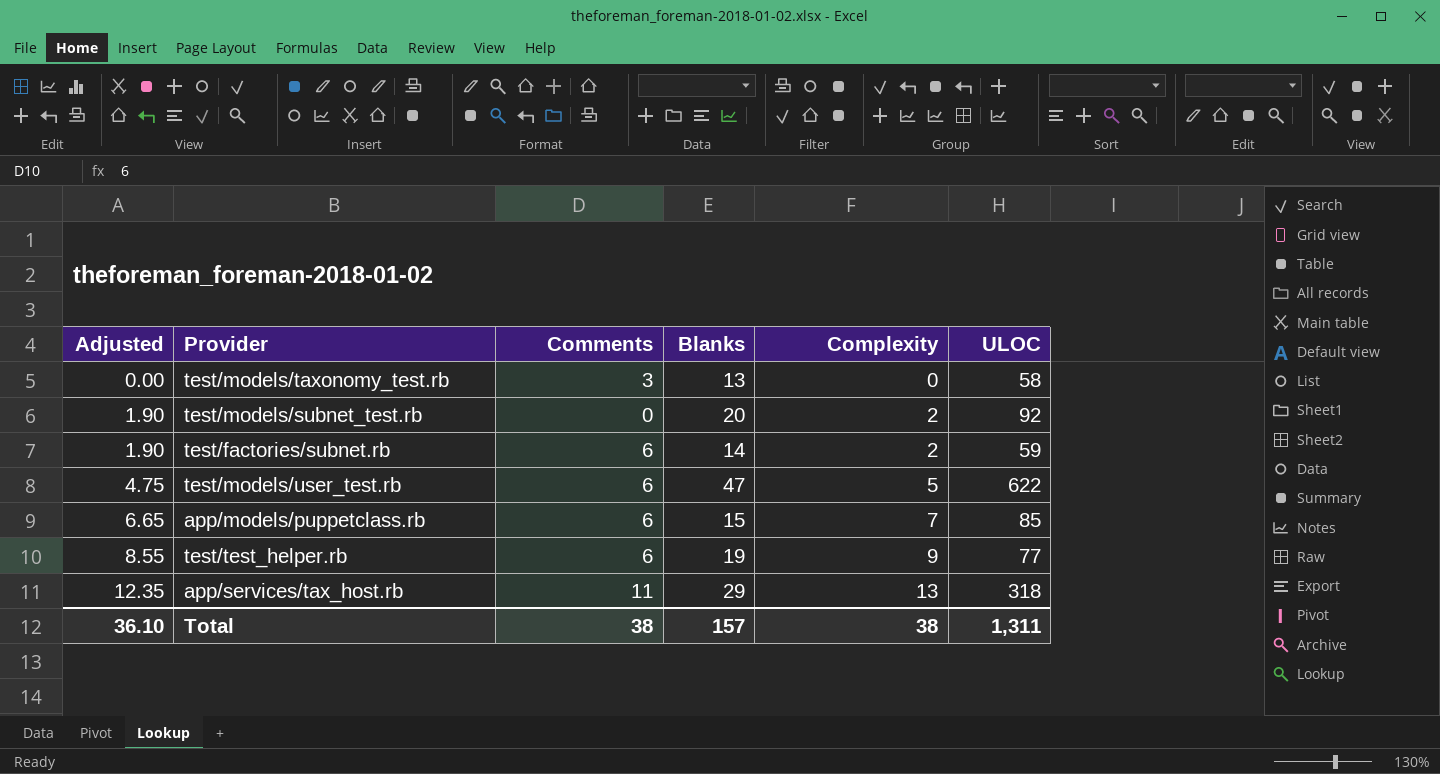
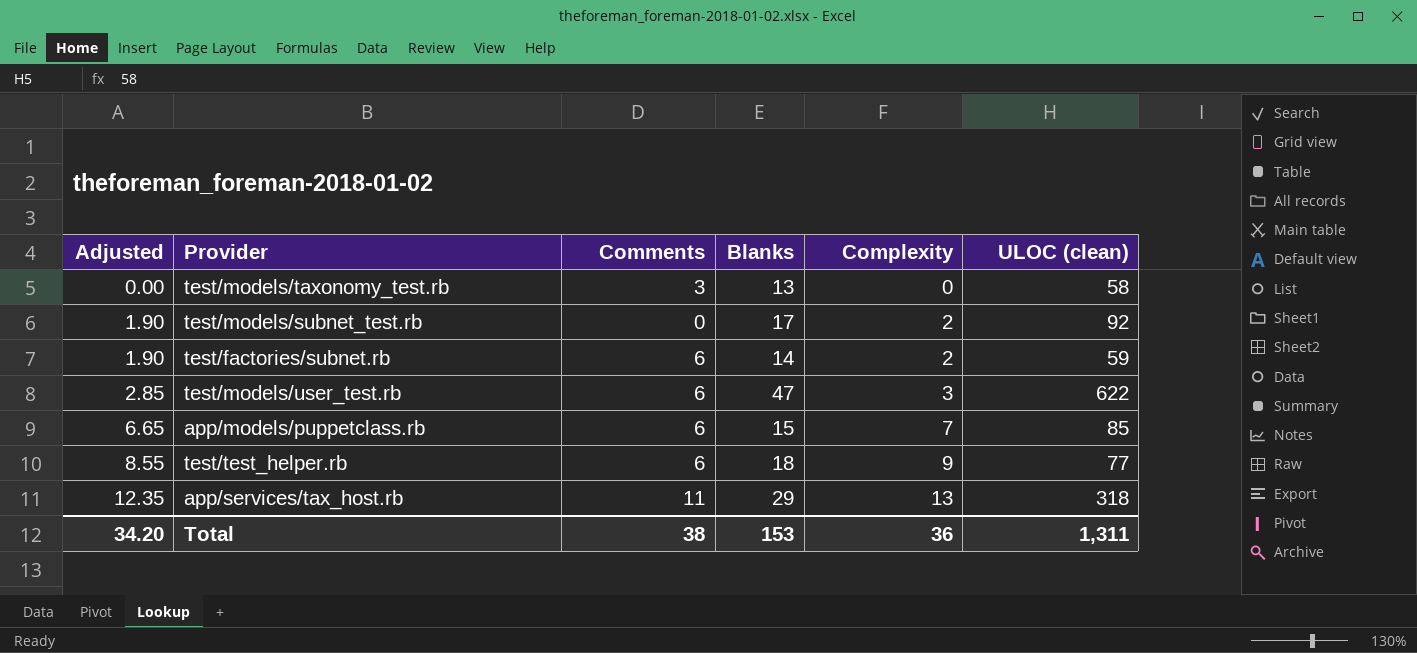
column name: ULOC -> ULOC (clean)
test/models/subnet_test.rb | Blanks: 20 -> 17
test/models/user_test.rb | Adjusted: 4.75 -> 2.85
test/models/user_test.rb | Complexity: 5 -> 3
test/test_helper.rb | Blanks: 19 -> 18
Total | Adjusted: 36.10 -> 34.20
Total | Blanks: 157 -> 153
Total | Complexity: 38 -> 36

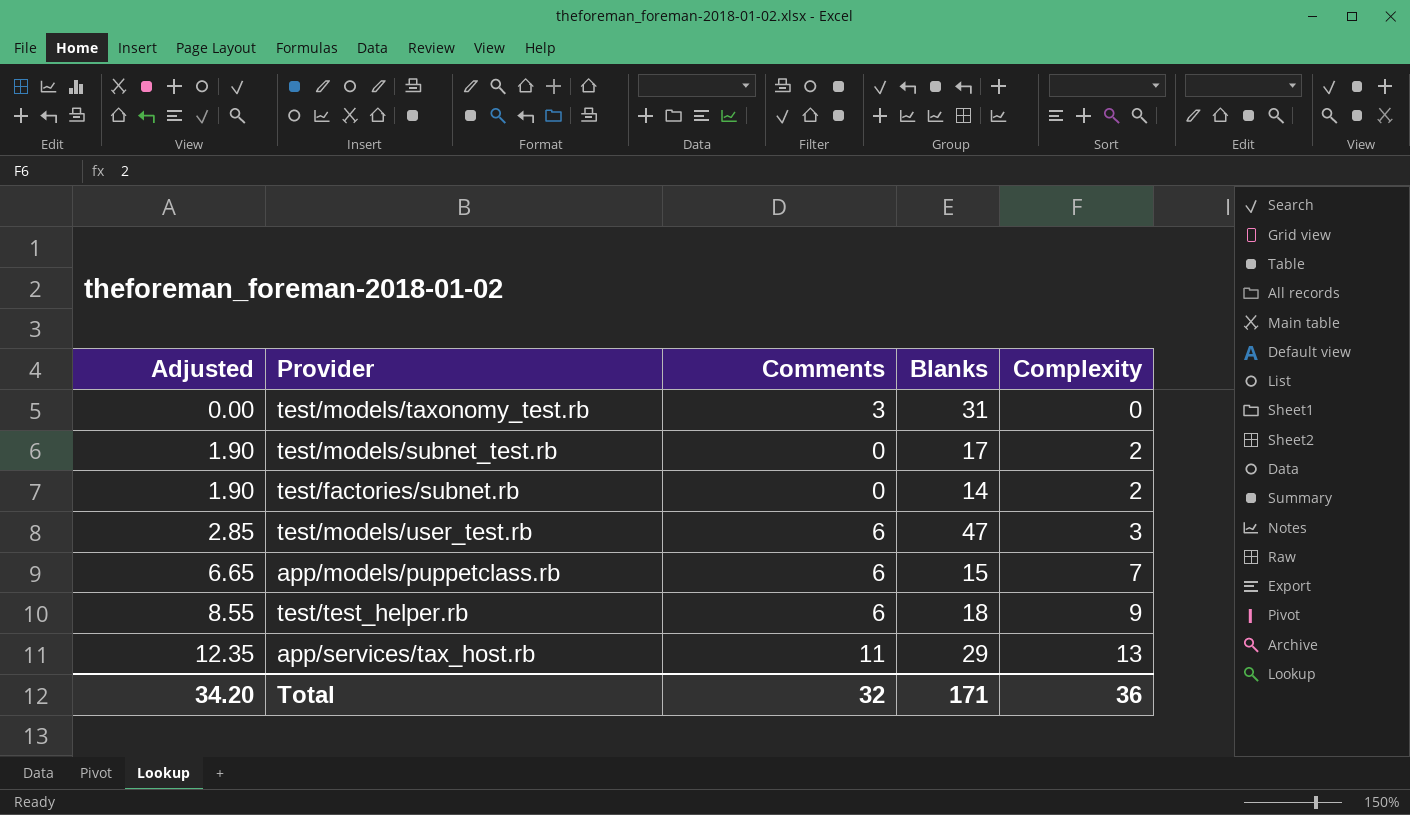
column ULOC (clean) | position: 6 -> none
test/models/taxonomy_test.rb | Blanks: 13 -> 31
test/factories/subnet.rb | Comments: 6 -> 0
Total | Comments: 38 -> 32
Total | Blanks: 153 -> 171

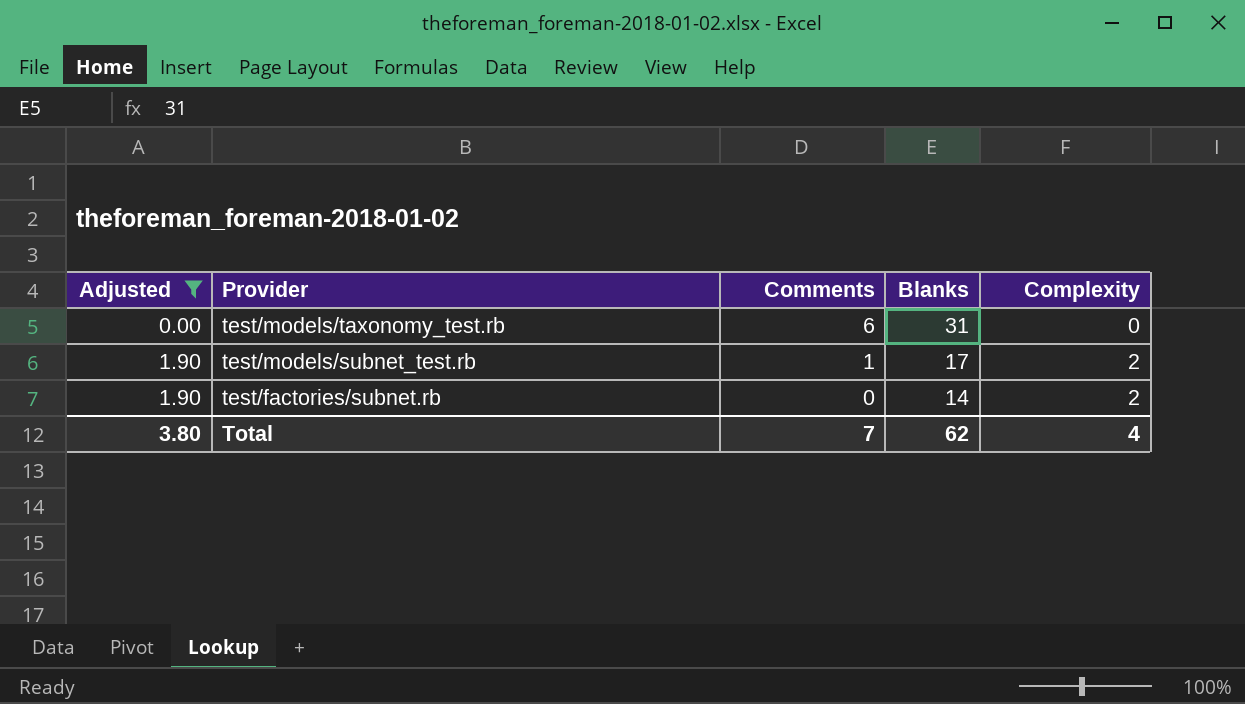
filter: none -> Adjusted <= 1.90
test/models/taxonomy_test.rb | Comments: 3 -> 6
test/models/subnet_test.rb | Comments: 0 -> 1
Total | Adjusted: 34.20 -> 3.80
Total | Comments: 32 -> 7
Total | Blanks: 171 -> 62
Total | Complexity: 36 -> 4

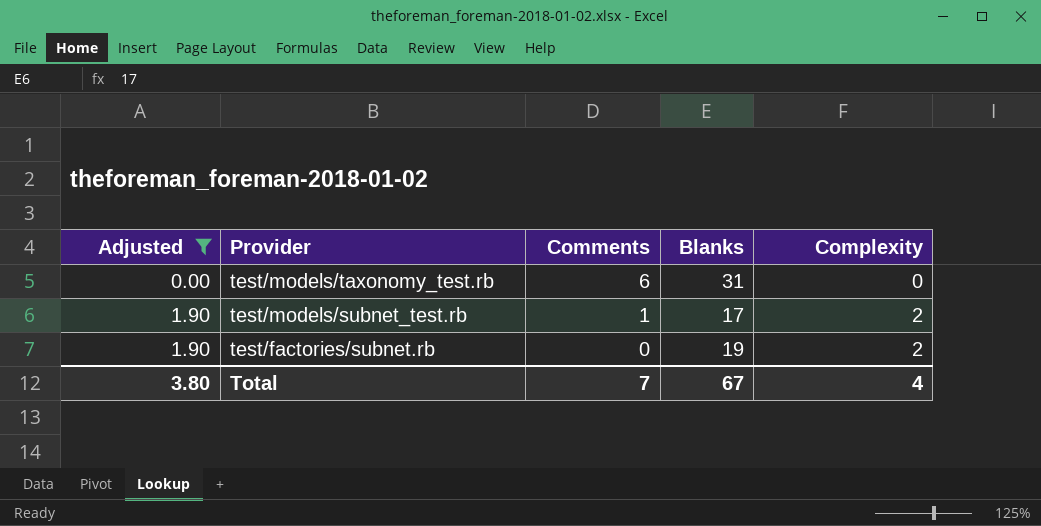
test/factories/subnet.rb | Blanks: 14 -> 19
Total | Blanks: 62 -> 67

